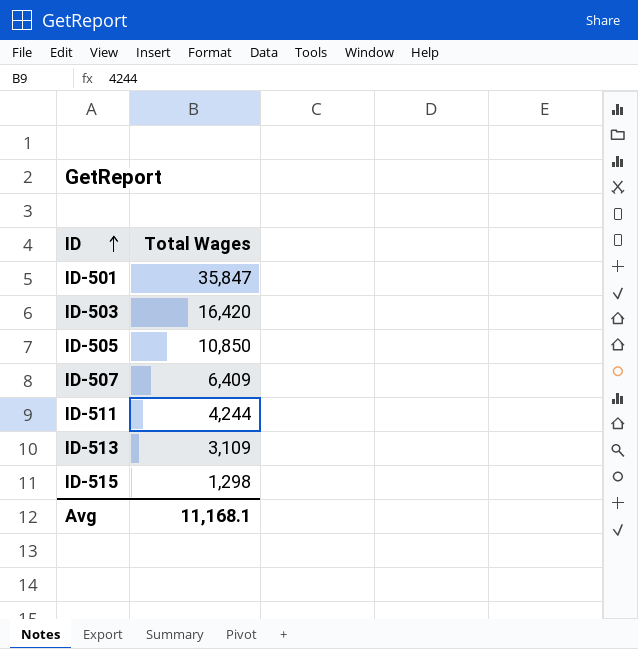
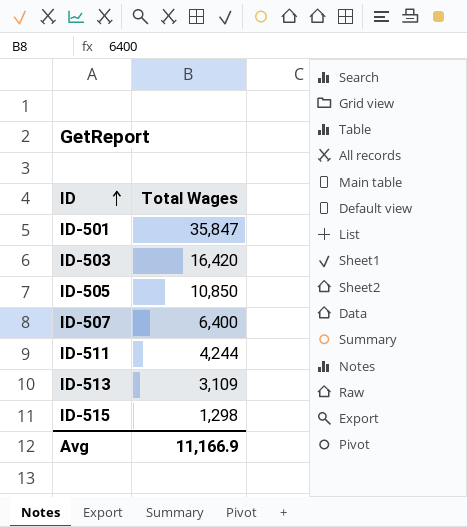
ID-507 | Total Wages: 6,409 -> 6,400
Avg | Total Wages: 11,168.1 -> 11,166.9

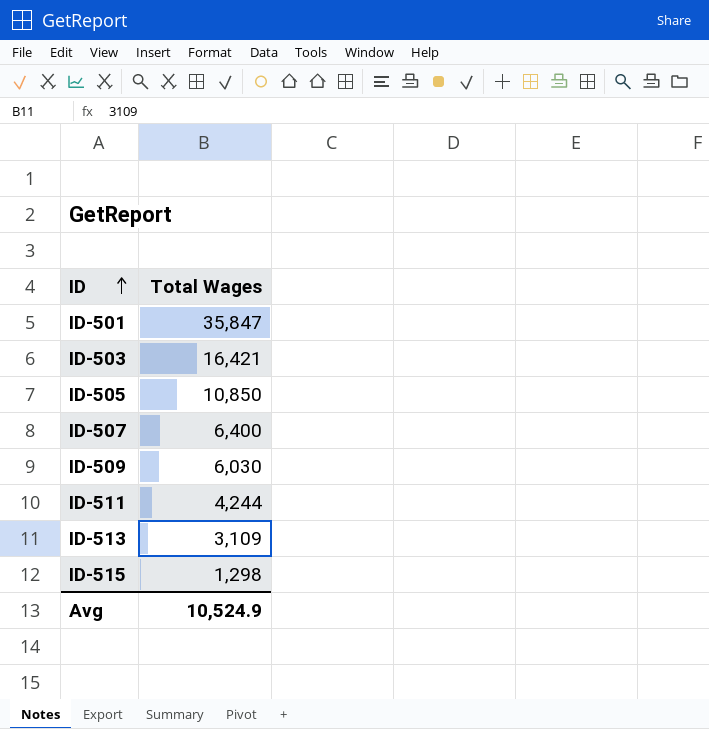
ID-503 | Total Wages: 16,420 -> 16,421
row ID-509: none -> 6,030
Avg | Total Wages: 11,166.9 -> 10,524.9

